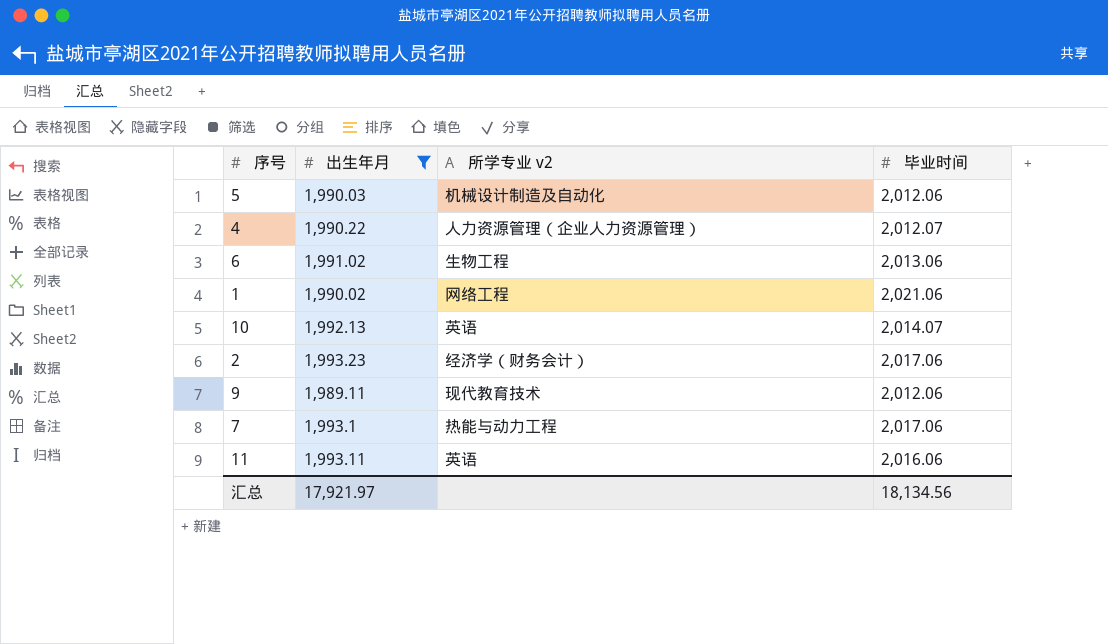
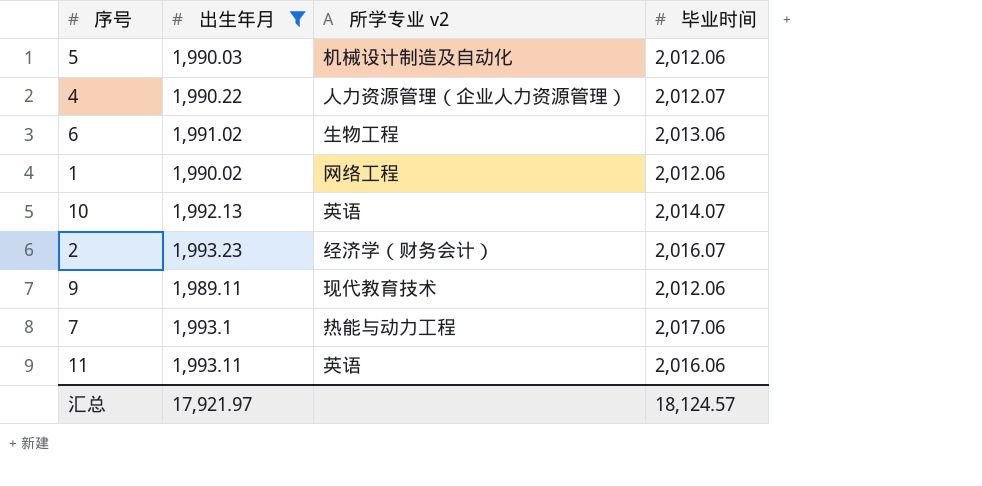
1 | 毕业时间: 2,021.06 -> 2,012.06
2 | 毕业时间: 2,017.06 -> 2,016.07
汇总 | 毕业时间: 18,134.56 -> 18,124.57

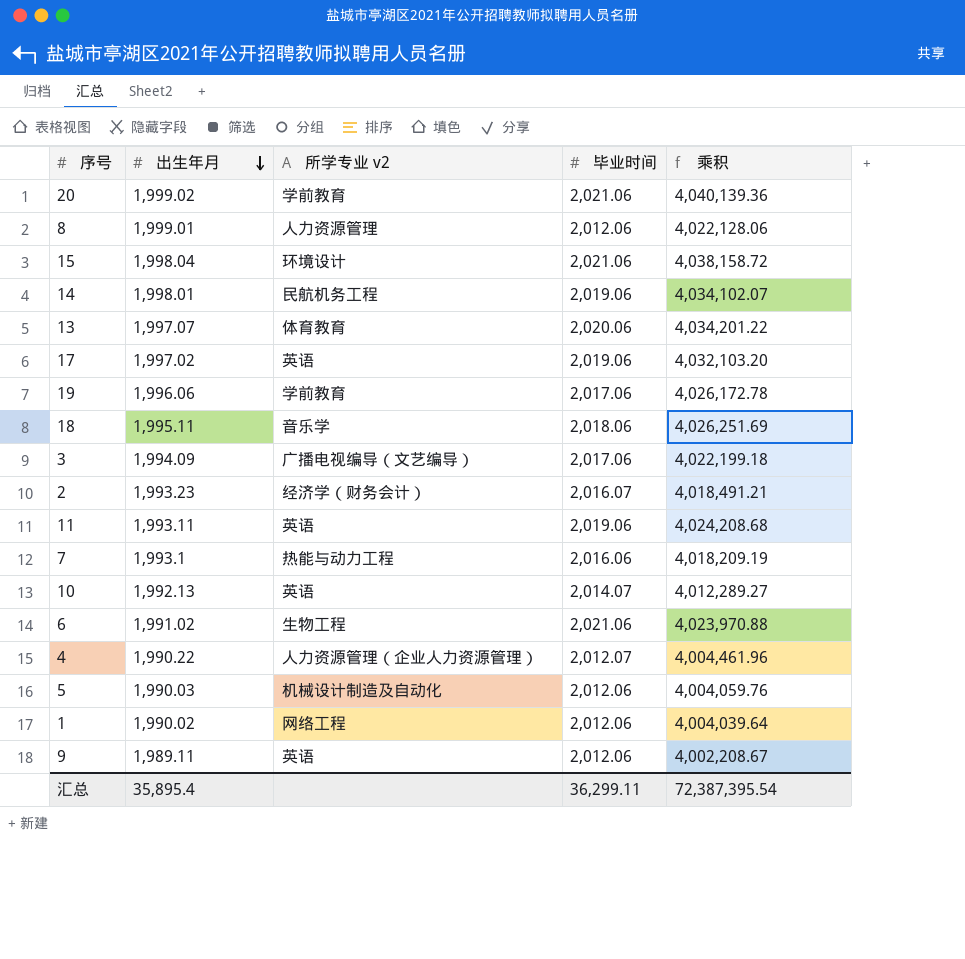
filter: 出生年月 <= 1,993.23 -> none
row order: none -> 出生年月 descending
column 乘积 | formula: none -> [出生年月] * [毕业时间]
11 | 毕业时间: 2,016.06 -> 2,019.06
7 | 毕业时间: 2,017.06 -> 2,016.06
6 | 毕业时间: 2,013.06 -> 2,021.06
9 | 所学专业 v2: 现代教育技术 -> 英语
汇总 | 出生年月: 17,921.97 -> 35,895.4
汇总 | 毕业时间: 18,124.57 -> 36,299.11

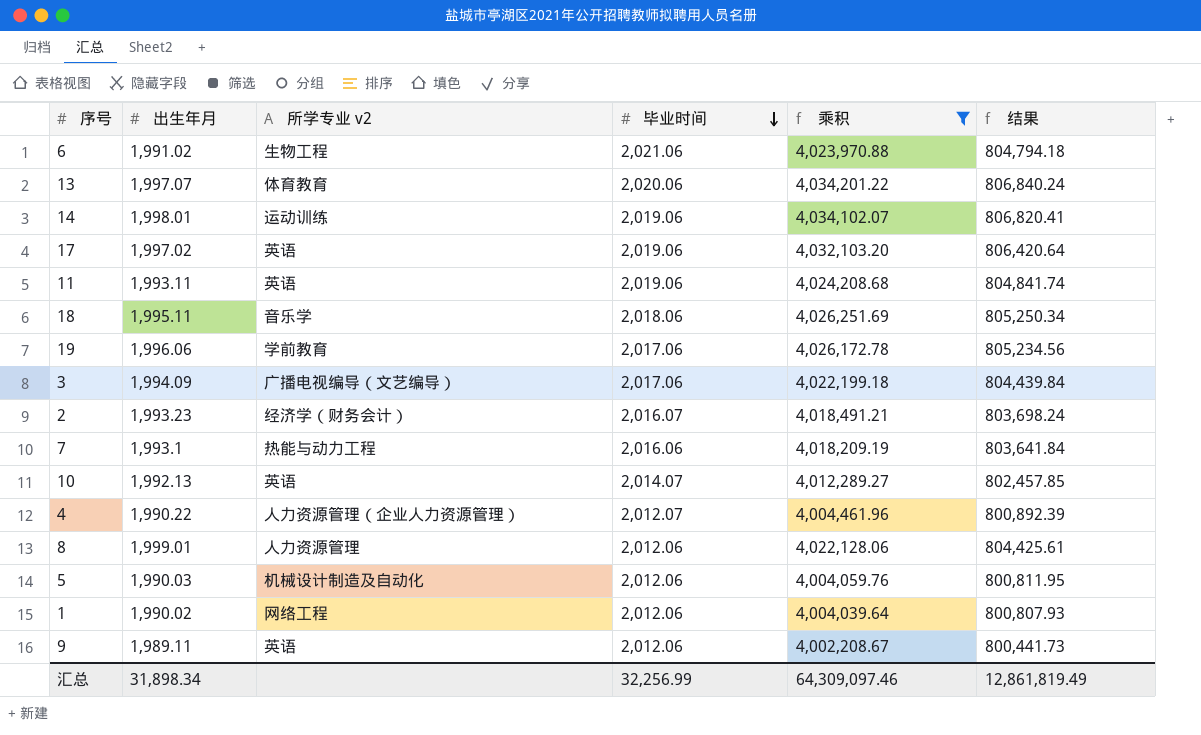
filter: none -> 乘积 <= 4,034,201.22
row order: 出生年月 descending -> 毕业时间 descending
column 结果 | formula: none -> [乘积] * 0.2
14 | 所学专业 v2: 民航机务工程 -> 运动训练
汇总 | 出生年月: 35,895.4 -> 31,898.34
汇总 | 毕业时间: 36,299.11 -> 32,256.99
汇总 | 乘积: 72,387,395.54 -> 64,309,097.46

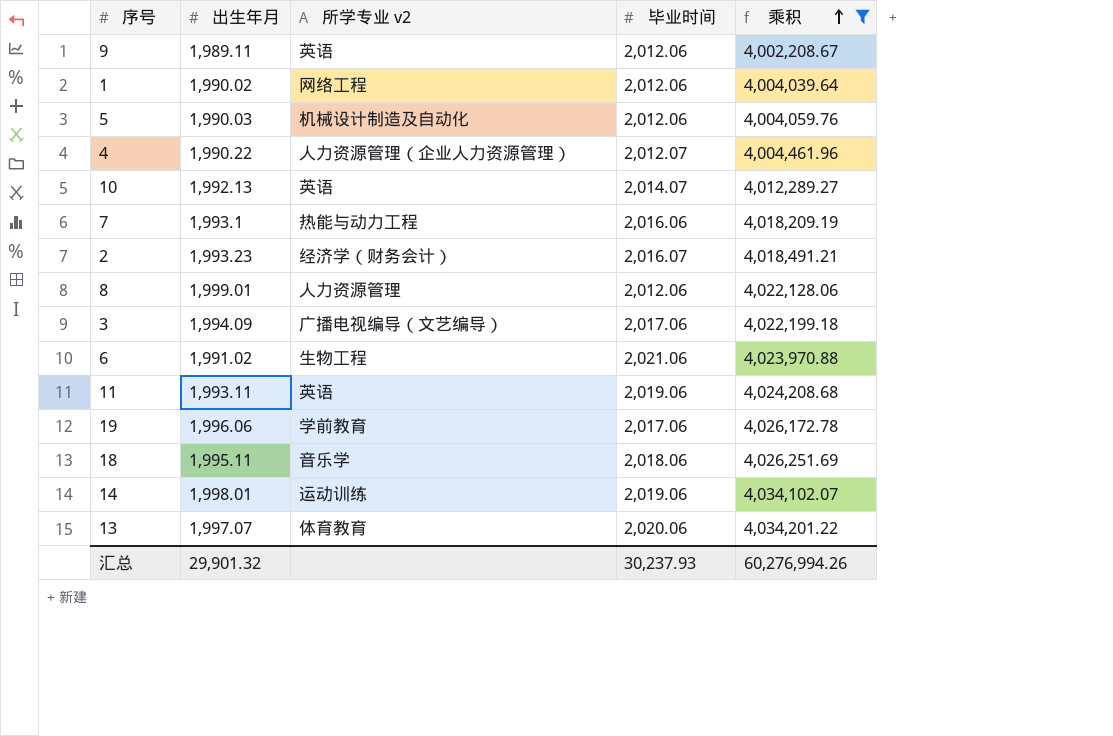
row order: 毕业时间 descending -> 乘积 ascending
column 结果 | formula: [乘积] * 0.2 -> none
row 17: 1,997.02 | 英语 | 2,019.06 | 4,032,103.20 | 806,420.64 -> none
汇总 | 出生年月: 31,898.34 -> 29,901.32
汇总 | 毕业时间: 32,256.99 -> 30,237.93
汇总 | 乘积: 64,309,097.46 -> 60,276,994.26

